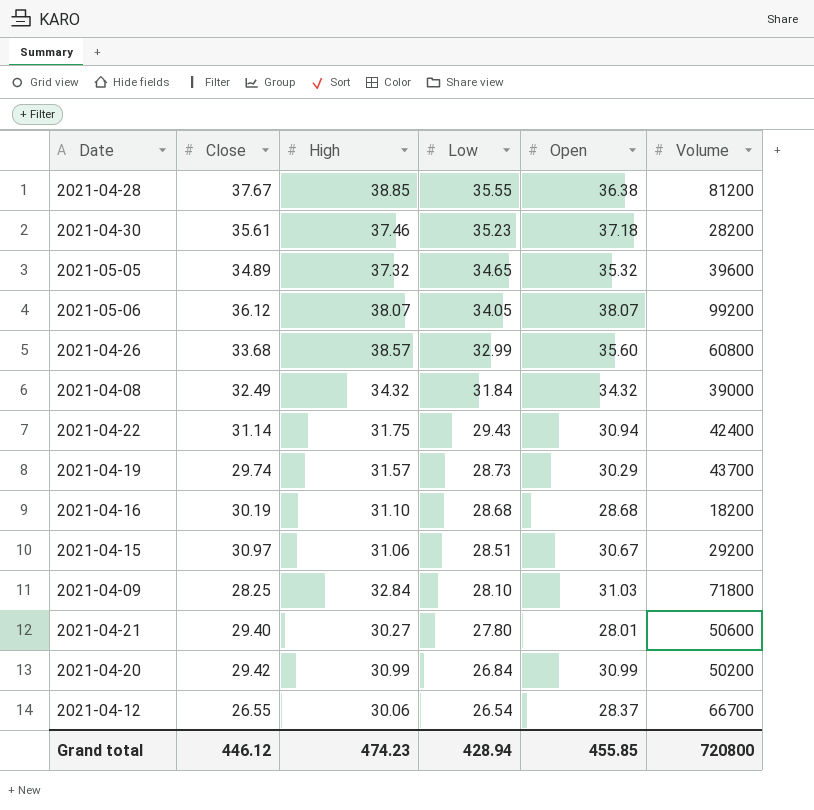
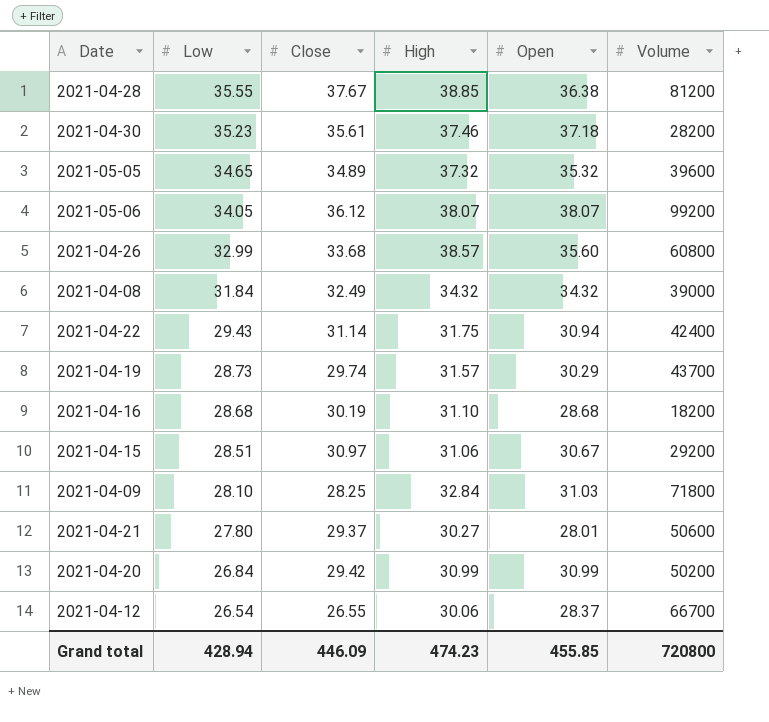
column Low | position: 4 -> 2
2021-04-21 | Close: 29.40 -> 29.37
Grand total | Close: 446.12 -> 446.09

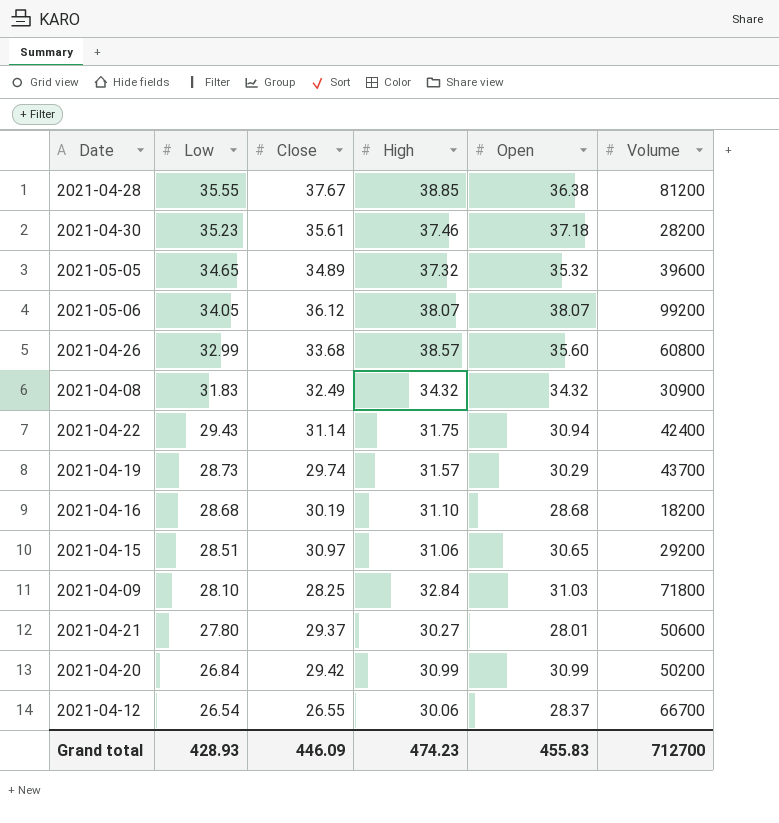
2021-04-08 | Low: 31.84 -> 31.83
2021-04-08 | Volume: 39000 -> 30900
2021-04-15 | Open: 30.67 -> 30.65
Grand total | Low: 428.94 -> 428.93
Grand total | Open: 455.85 -> 455.83
Grand total | Volume: 720800 -> 712700

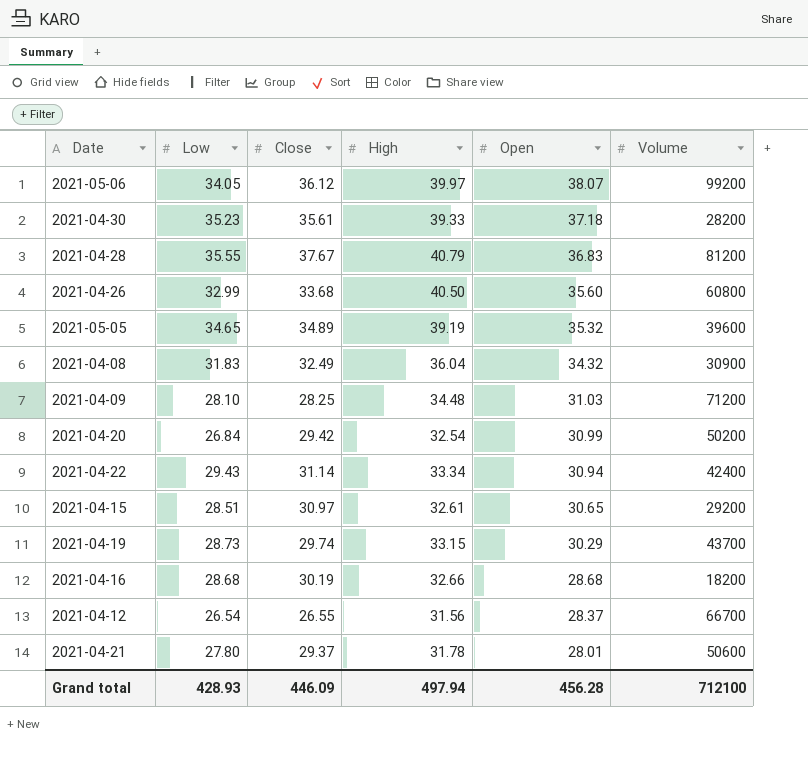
row order: Low descending -> Open descending
2021-05-06 | High: 38.07 -> 39.97
2021-04-30 | High: 37.46 -> 39.33
2021-04-28 | High: 38.85 -> 40.79
2021-04-28 | Open: 36.38 -> 36.83
2021-04-26 | High: 38.57 -> 40.50
2021-05-05 | High: 37.32 -> 39.19
2021-04-08 | High: 34.32 -> 36.04
2021-04-09 | High: 32.84 -> 34.48
2021-04-09 | Volume: 71800 -> 71200
2021-04-20 | High: 30.99 -> 32.54
2021-04-22 | High: 31.75 -> 33.34
2021-04-15 | High: 31.06 -> 32.61
2021-04-19 | High: 31.57 -> 33.15
2021-04-16 | High: 31.10 -> 32.66
2021-04-12 | High: 30.06 -> 31.56
2021-04-21 | High: 30.27 -> 31.78
Grand total | High: 474.23 -> 497.94
Grand total | Open: 455.83 -> 456.28
Grand total | Volume: 712700 -> 712100

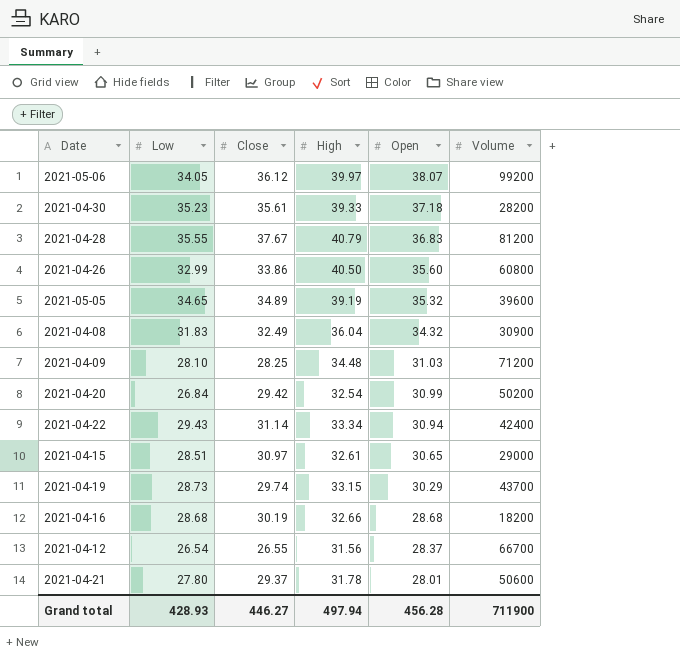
2021-04-26 | Close: 33.68 -> 33.86
2021-04-15 | Volume: 29200 -> 29000
Grand total | Close: 446.09 -> 446.27
Grand total | Volume: 712100 -> 711900

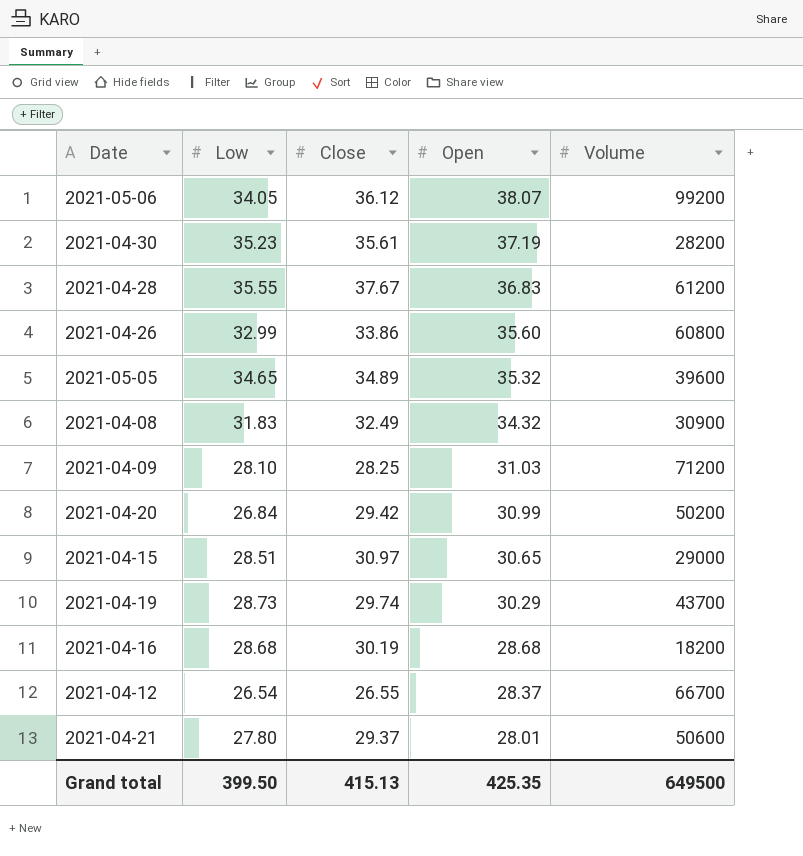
column High | position: 4 -> none
row 2021-04-22: 29.43 | 31.14 | 33.34 | 30.94 | 42400 -> none
2021-04-30 | Open: 37.18 -> 37.19
2021-04-28 | Volume: 81200 -> 61200
Grand total | Low: 428.93 -> 399.50
Grand total | Close: 446.27 -> 415.13
Grand total | Open: 456.28 -> 425.35
Grand total | Volume: 711900 -> 649500

